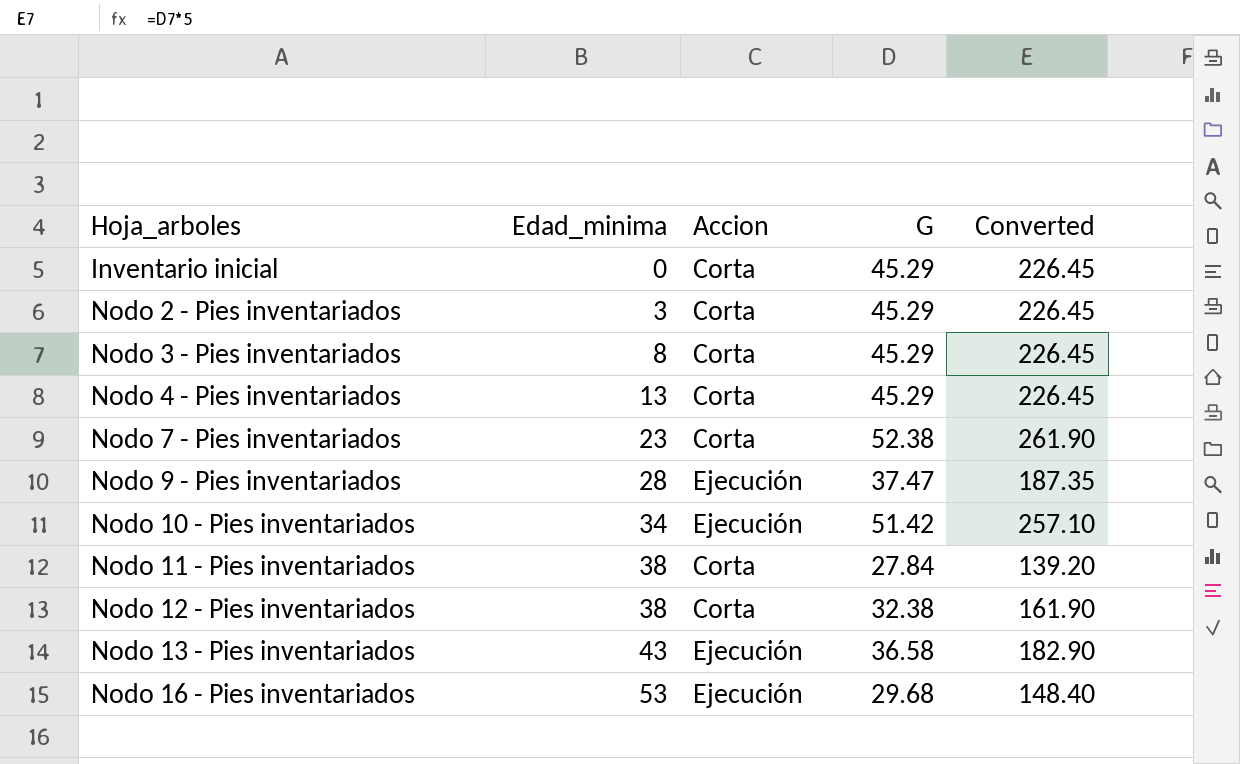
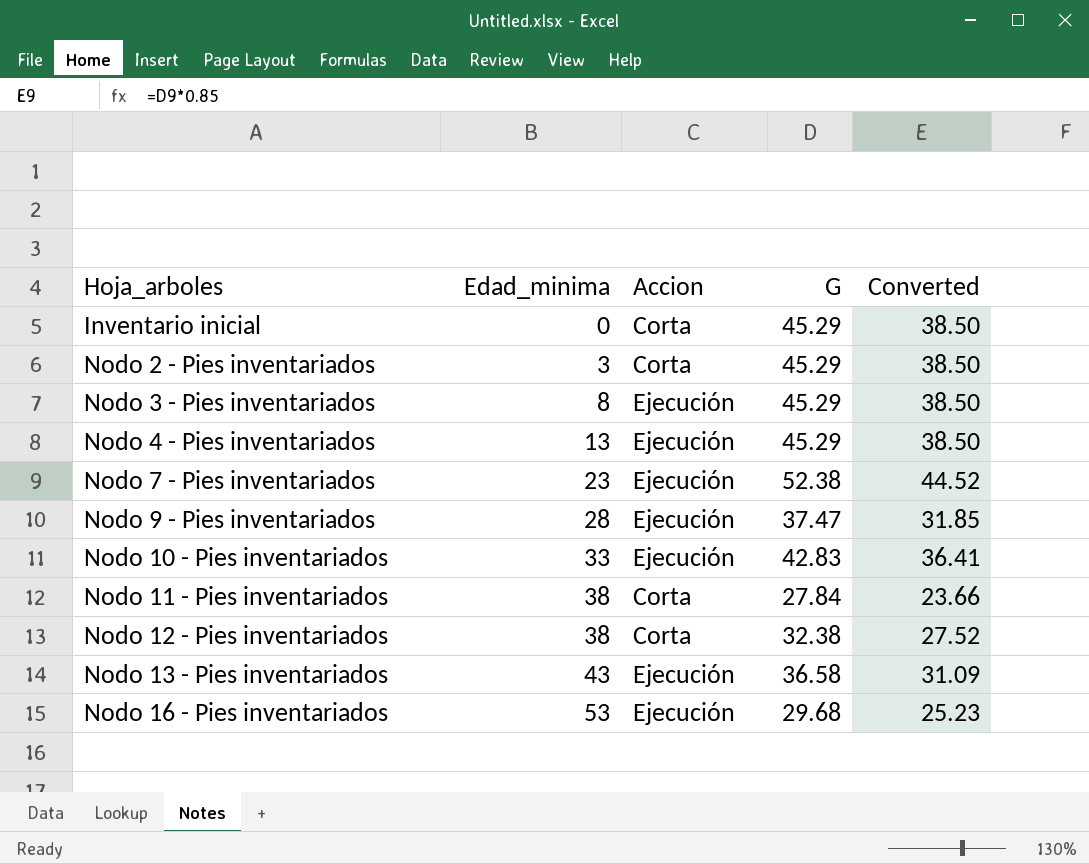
column Converted | formula: [G] * 5 -> [G] * 0.85
Nodo 3 - Pies inventariados | Accion: Corta -> Ejecución
Nodo 4 - Pies inventariados | Accion: Corta -> Ejecución
Nodo 7 - Pies inventariados | Accion: Corta -> Ejecución
Nodo 10 - Pies inventariados | Edad_minima: 34 -> 33
Nodo 10 - Pies inventariados | G: 51.42 -> 42.83

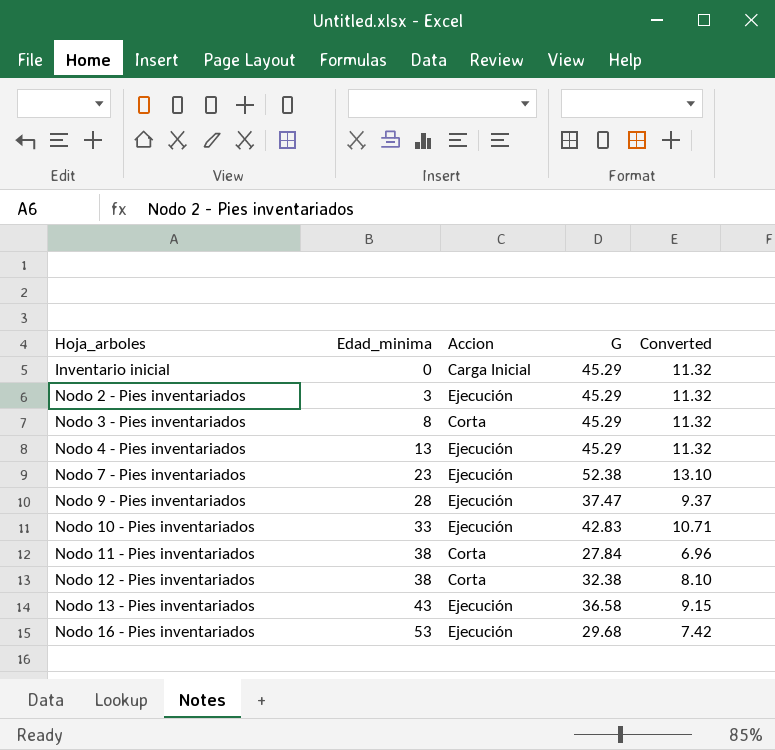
column Converted | formula: [G] * 0.85 -> [G] * 0.25
Inventario inicial | Accion: Corta -> Carga Inicial
Nodo 2 - Pies inventariados | Accion: Corta -> Ejecución
Nodo 3 - Pies inventariados | Accion: Ejecución -> Corta

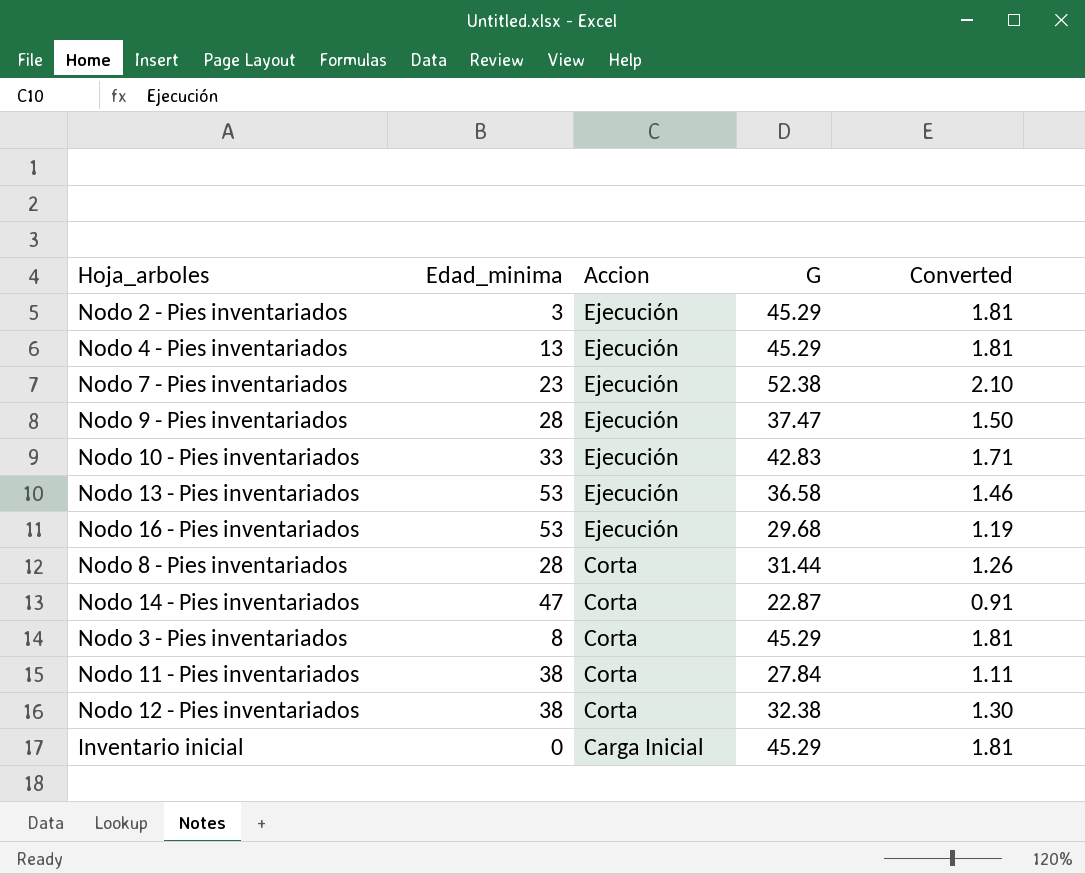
row order: Hoja_arboles ascending -> Accion descending
column Converted | formula: [G] * 0.25 -> [G] * 0.04
Nodo 13 - Pies inventariados | Edad_minima: 43 -> 53
row Nodo 8 - Pies inventariados: none -> 28 | Corta | 31.44 | 1.26
row Nodo 14 - Pies inventariados: none -> 47 | Corta | 22.87 | 0.91

